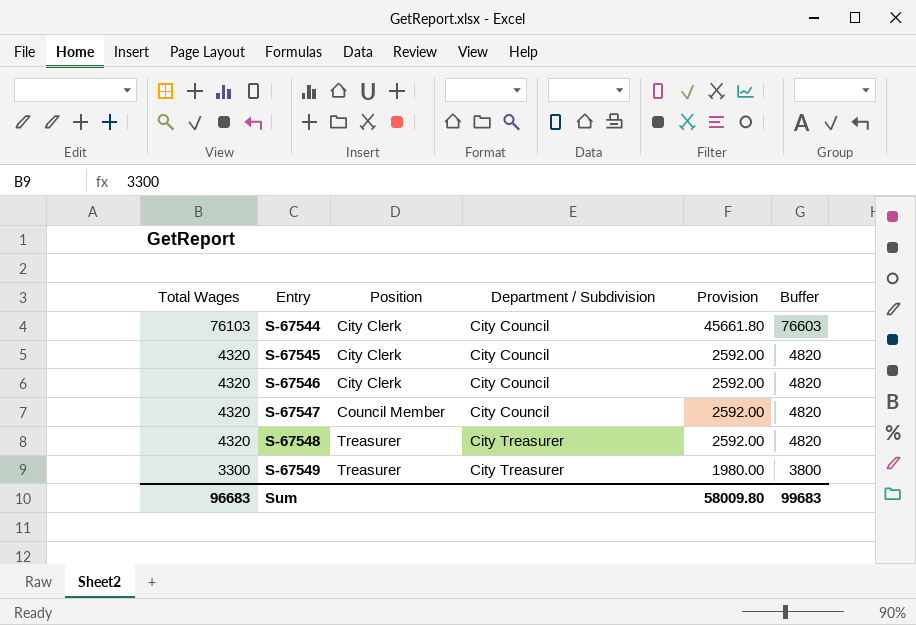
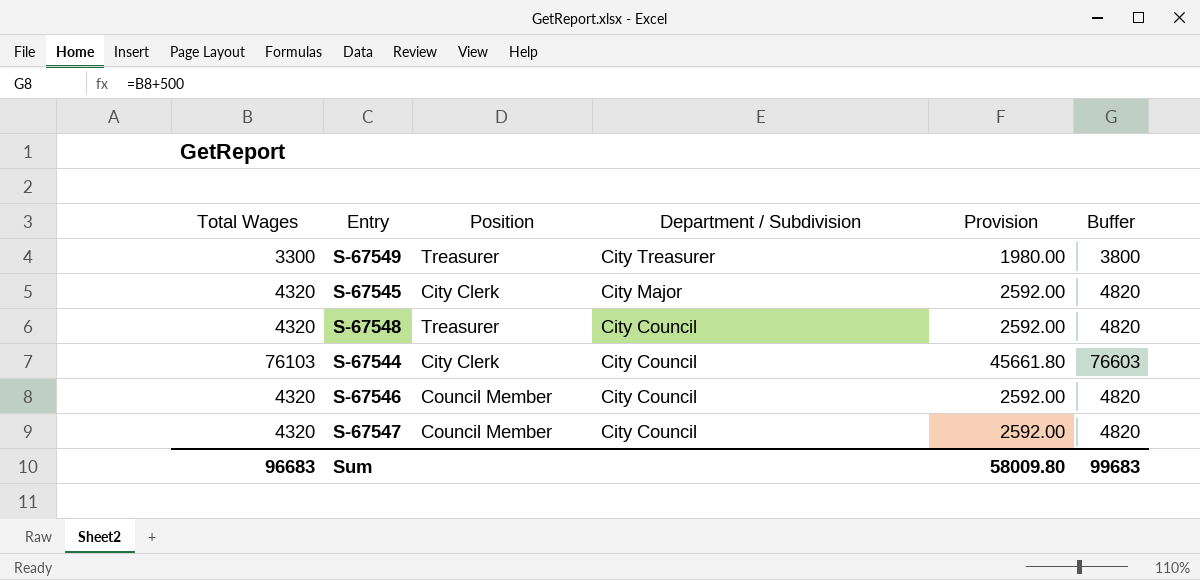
row order: Total Wages descending -> Department / Subdivision descending
S-67545 | Department / Subdivision: City Council -> City Major
S-67548 | Department / Subdivision: City Treasurer -> City Council
S-67546 | Position: City Clerk -> Council Member

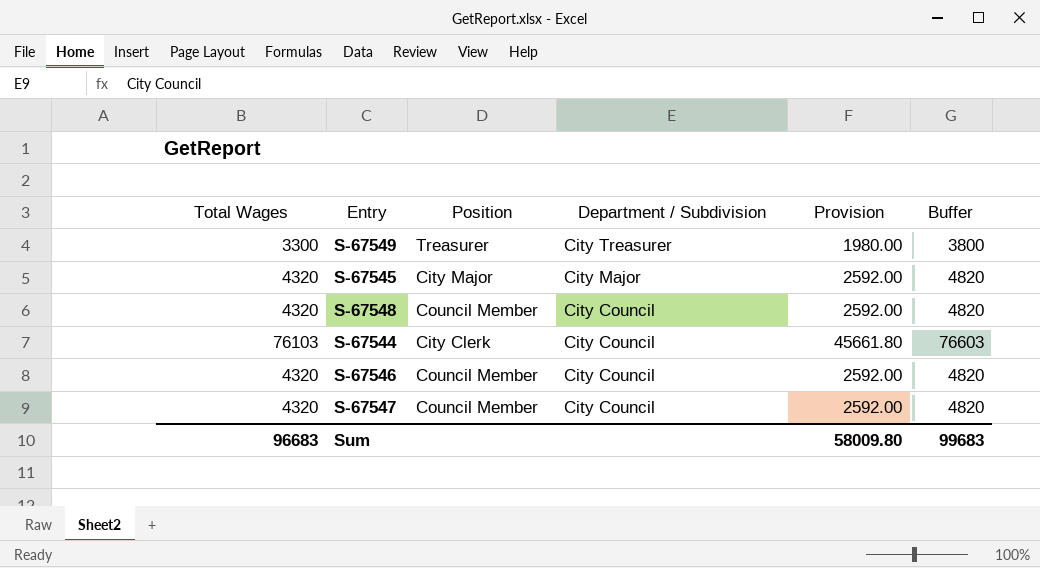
S-67545 | Position: City Clerk -> City Major
S-67548 | Position: Treasurer -> Council Member

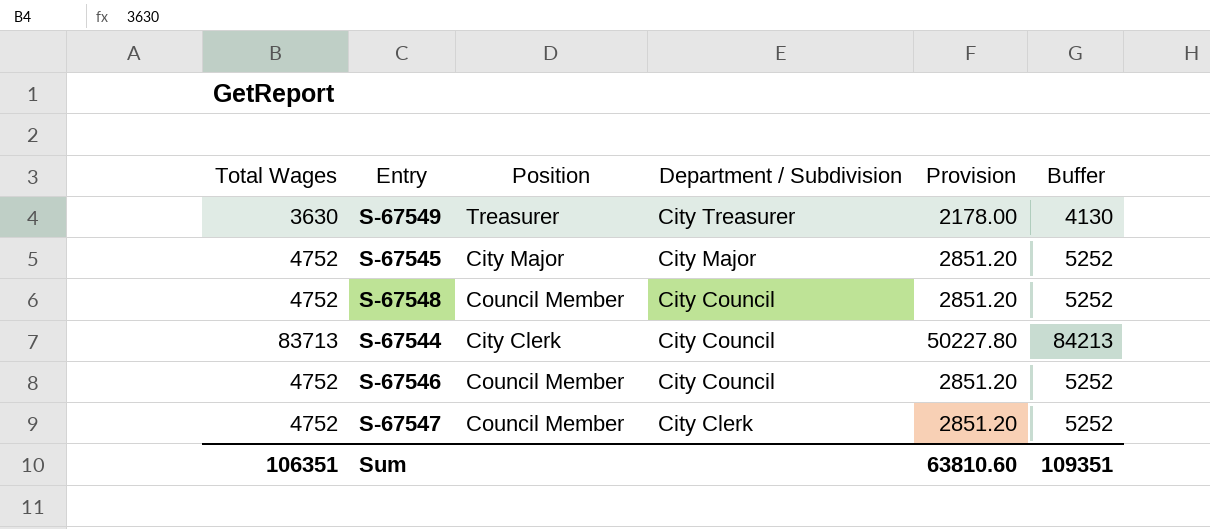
S-67549 | Total Wages: 3300 -> 3630
S-67549 | Provision: 1980.00 -> 2178.00
S-67549 | Buffer: 3800 -> 4130
S-67545 | Total Wages: 4320 -> 4752
S-67545 | Provision: 2592.00 -> 2851.20
S-67545 | Buffer: 4820 -> 5252
S-67548 | Total Wages: 4320 -> 4752
S-67548 | Provision: 2592.00 -> 2851.20
S-67548 | Buffer: 4820 -> 5252
S-67544 | Total Wages: 76103 -> 83713
S-67544 | Provision: 45661.80 -> 50227.80
S-67544 | Buffer: 76603 -> 84213
S-67546 | Total Wages: 4320 -> 4752
S-67546 | Provision: 2592.00 -> 2851.20
S-67546 | Buffer: 4820 -> 5252
S-67547 | Total Wages: 4320 -> 4752
S-67547 | Department / Subdivision: City Council -> City Clerk
S-67547 | Provision: 2592.00 -> 2851.20
S-67547 | Buffer: 4820 -> 5252
Sum | Total Wages: 96683 -> 106351
Sum | Provision: 58009.80 -> 63810.60
Sum | Buffer: 99683 -> 109351

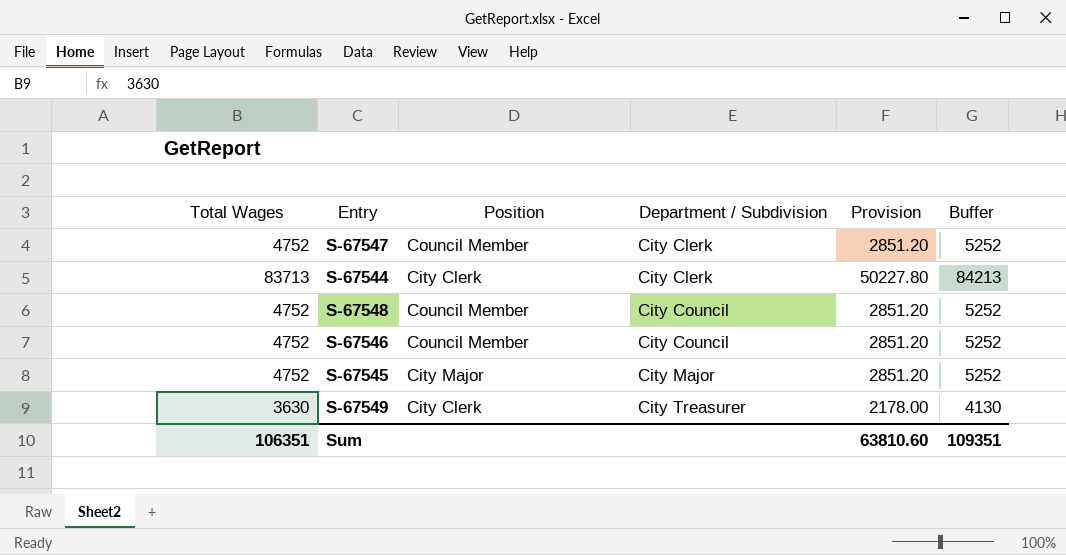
row order: Department / Subdivision descending -> Department / Subdivision ascending
S-67544 | Department / Subdivision: City Council -> City Clerk
S-67549 | Position: Treasurer -> City Clerk

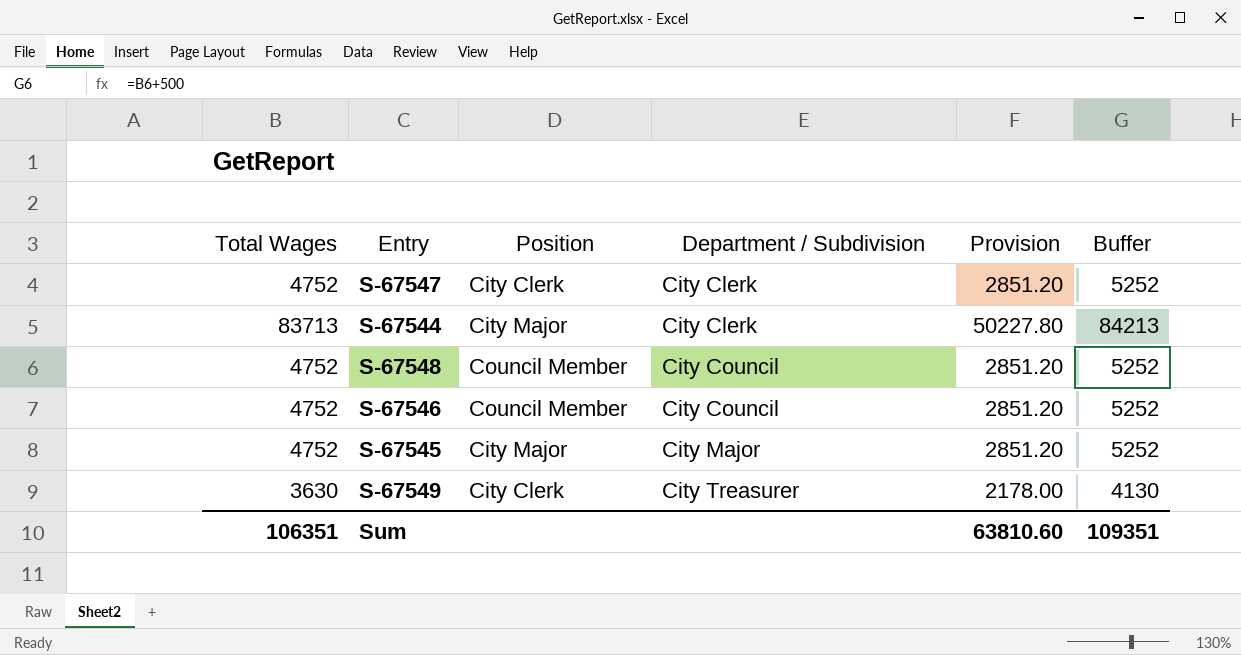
S-67547 | Position: Council Member -> City Clerk
S-67544 | Position: City Clerk -> City Major

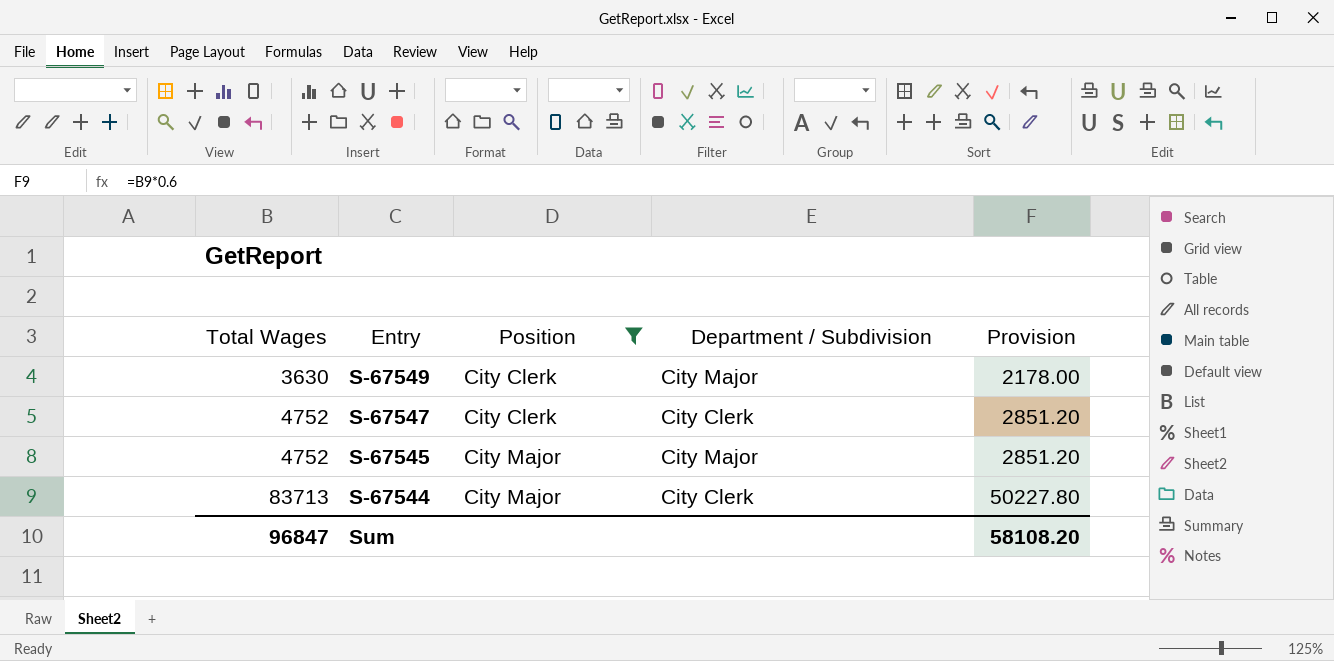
filter: none -> Position != Council Member
row order: Department / Subdivision ascending -> Total Wages ascending
column Buffer | formula: [Total Wages] + 500 -> none
S-67549 | Department / Subdivision: City Treasurer -> City Major
Sum | Total Wages: 106351 -> 96847
Sum | Provision: 63810.60 -> 58108.20

